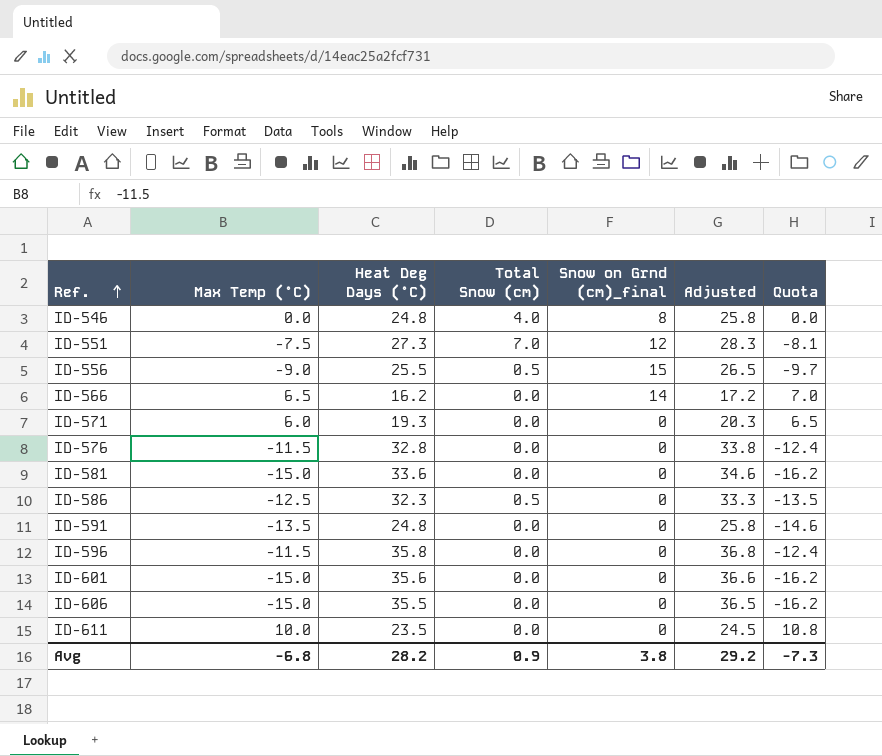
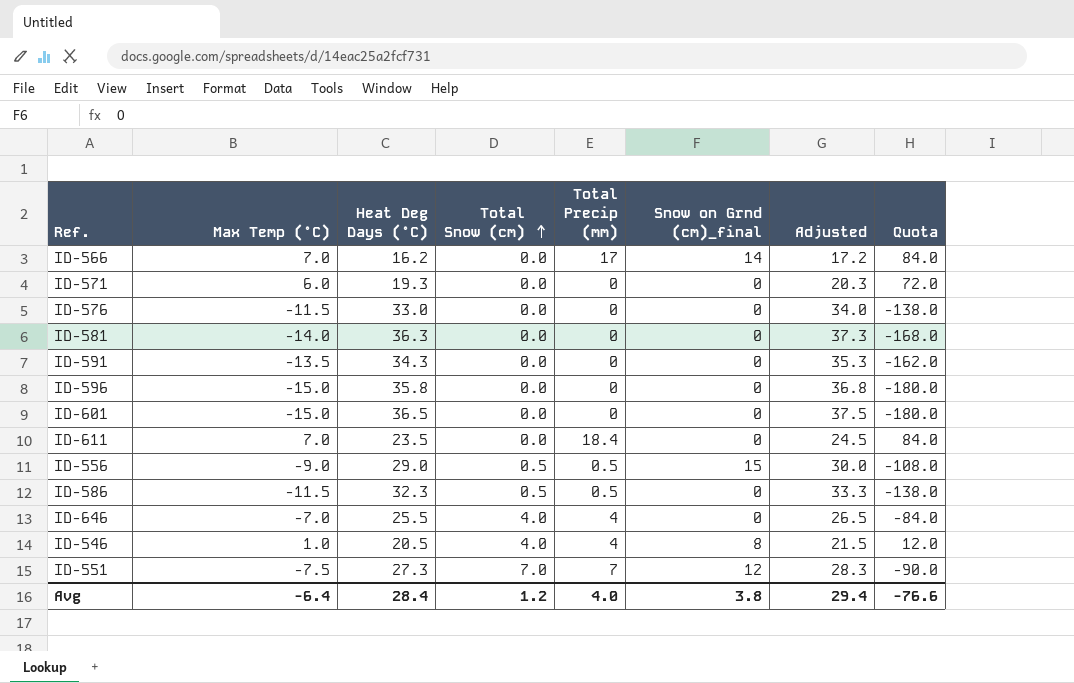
row order: Ref. ascending -> Total Snow (cm) ascending
column Total Precip (mm) | position: none -> 5
column Quota | formula: [Max Temp (°C)] * 1.08 -> [Max Temp (°C)] * 12
row ID-606: -15.0 | 35.5 | 0.0 | 0 | 36.5 | -16.2 -> none
ID-566 | Max Temp (°C): 6.5 -> 7.0
ID-576 | Heat Deg Days (°C): 32.8 -> 33.0
ID-576 | Adjusted: 33.8 -> 34.0
ID-581 | Max Temp (°C): -15.0 -> -14.0
ID-581 | Heat Deg Days (°C): 33.6 -> 36.3
ID-581 | Adjusted: 34.6 -> 37.3
ID-591 | Heat Deg Days (°C): 24.8 -> 34.3
ID-591 | Adjusted: 25.8 -> 35.3
ID-596 | Max Temp (°C): -11.5 -> -15.0
ID-601 | Heat Deg Days (°C): 35.6 -> 36.5
ID-601 | Adjusted: 36.6 -> 37.5
ID-611 | Max Temp (°C): 10.0 -> 7.0
ID-556 | Heat Deg Days (°C): 25.5 -> 29.0
ID-556 | Adjusted: 26.5 -> 30.0
ID-586 | Max Temp (°C): -12.5 -> -11.5
row ID-646: none -> -7.0 | 25.5 | 4.0 | 4 | 0 | 26.5 | -84.0
ID-546 | Max Temp (°C): 0.0 -> 1.0
ID-546 | Heat Deg Days (°C): 24.8 -> 20.5
ID-546 | Adjusted: 25.8 -> 21.5
Avg | Max Temp (°C): -6.8 -> -6.4
Avg | Heat Deg Days (°C): 28.2 -> 28.4
Avg | Total Snow (cm): 0.9 -> 1.2
Avg | Adjusted: 29.2 -> 29.4
Avg | Quota: -7.3 -> -76.6

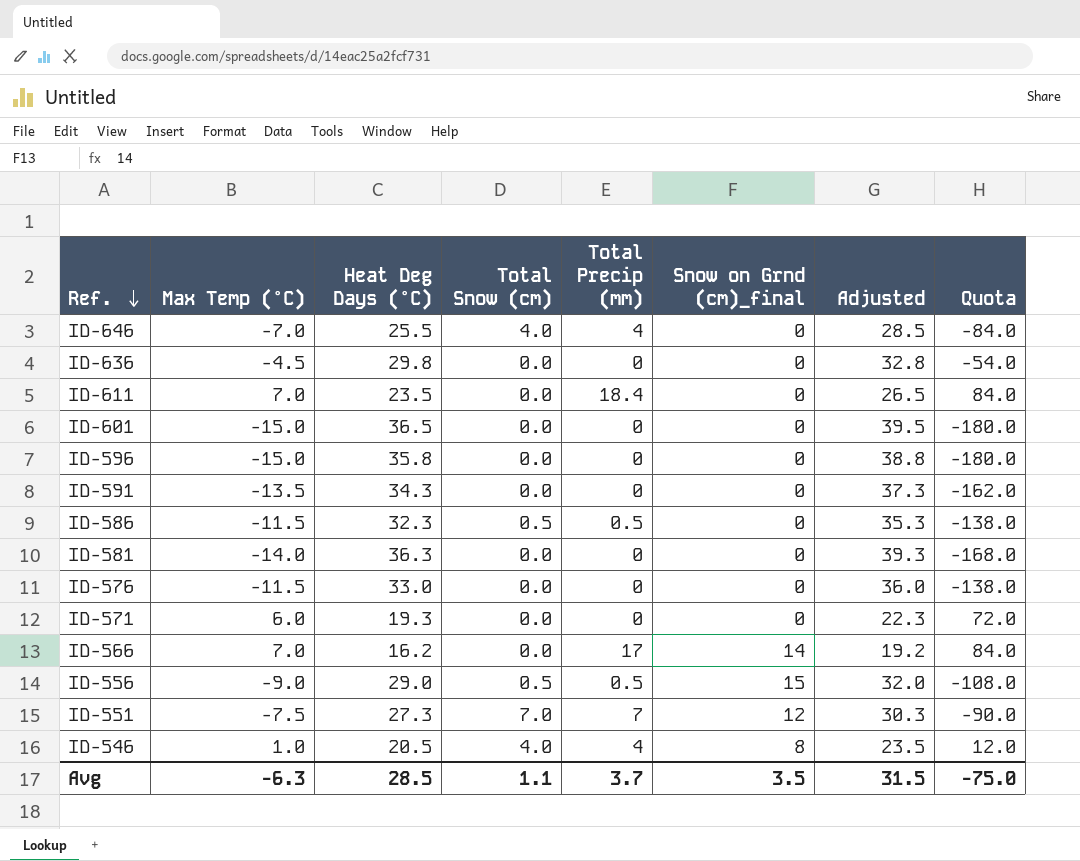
row order: Total Snow (cm) ascending -> Ref. descending
column Adjusted | formula: [Heat Deg Days (°C)] + 1 -> [Heat Deg Days (°C)] + 3
row ID-636: none -> -4.5 | 29.8 | 0.0 | 0 | 0 | 32.8 | -54.0
Avg | Max Temp (°C): -6.4 -> -6.3
Avg | Heat Deg Days (°C): 28.4 -> 28.5
Avg | Total Snow (cm): 1.2 -> 1.1
Avg | Total Precip (mm): 4.0 -> 3.7
Avg | Snow on Grnd (cm)_final: 3.8 -> 3.5
Avg | Adjusted: 29.4 -> 31.5
Avg | Quota: -76.6 -> -75.0

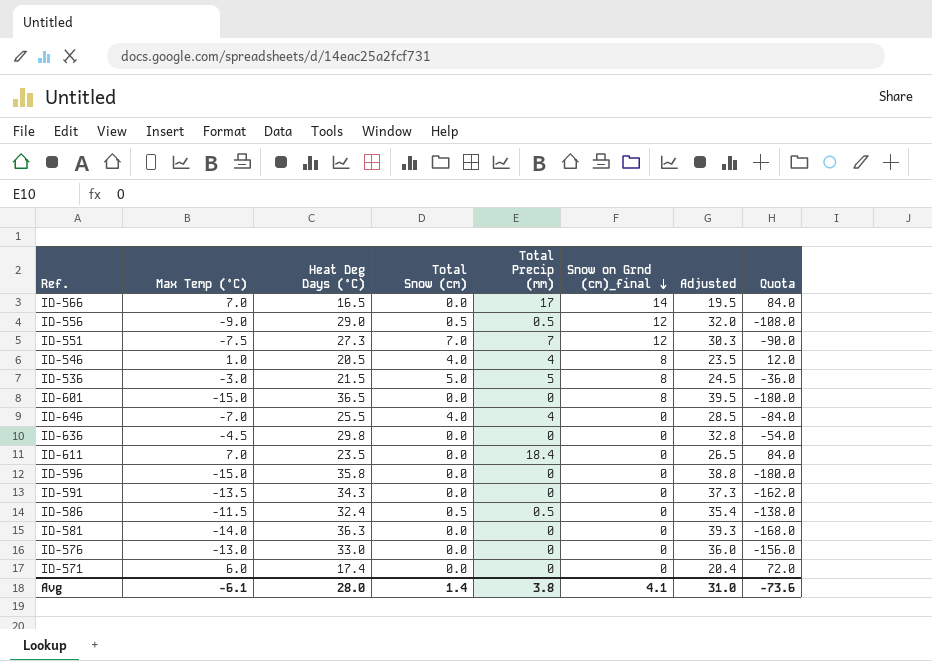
row order: Ref. descending -> Snow on Grnd (cm)_final descending
ID-566 | Heat Deg Days (°C): 16.2 -> 16.5
ID-566 | Adjusted: 19.2 -> 19.5
ID-556 | Snow on Grnd (cm)_final: 15 -> 12
row ID-536: none -> -3.0 | 21.5 | 5.0 | 5 | 8 | 24.5 | -36.0
ID-601 | Snow on Grnd (cm)_final: 0 -> 8
ID-586 | Heat Deg Days (°C): 32.3 -> 32.4
ID-586 | Adjusted: 35.3 -> 35.4
ID-576 | Max Temp (°C): -11.5 -> -13.0
ID-576 | Quota: -138.0 -> -156.0
ID-571 | Heat Deg Days (°C): 19.3 -> 17.4
ID-571 | Adjusted: 22.3 -> 20.4
Avg | Max Temp (°C): -6.3 -> -6.1
Avg | Heat Deg Days (°C): 28.5 -> 28.0
Avg | Total Snow (cm): 1.1 -> 1.4
Avg | Total Precip (mm): 3.7 -> 3.8
Avg | Snow on Grnd (cm)_final: 3.5 -> 4.1
Avg | Adjusted: 31.5 -> 31.0
Avg | Quota: -75.0 -> -73.6

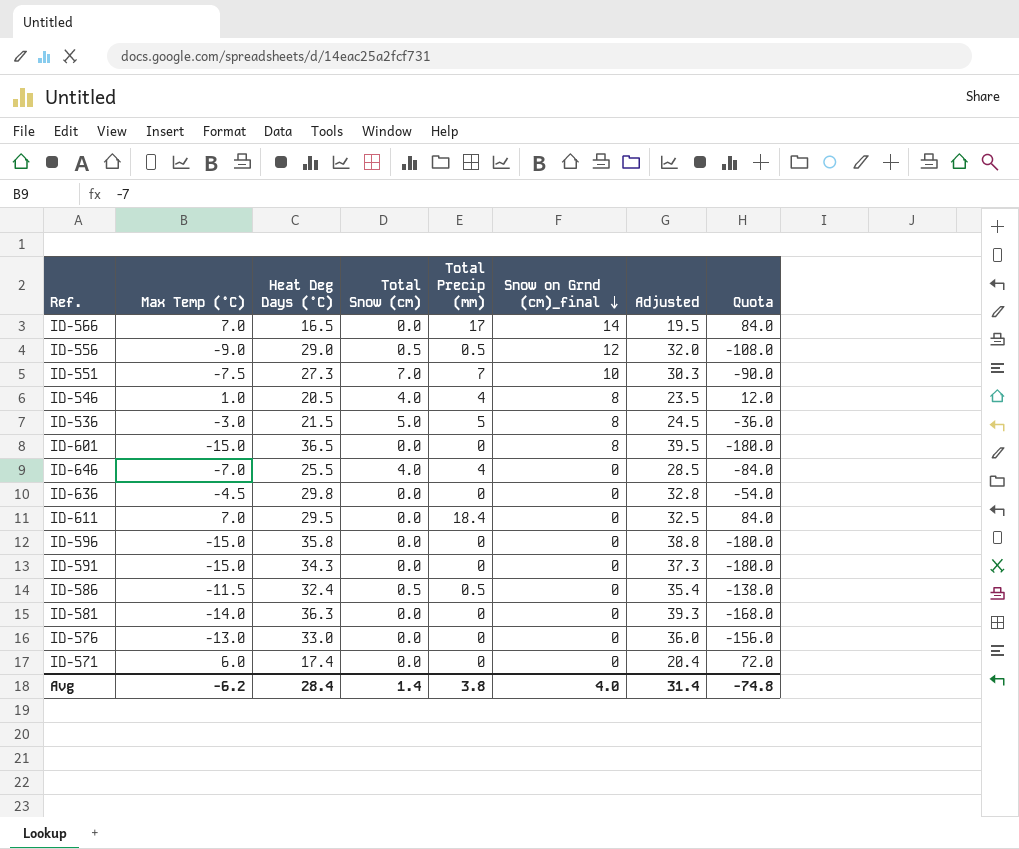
ID-551 | Snow on Grnd (cm)_final: 12 -> 10
ID-611 | Heat Deg Days (°C): 23.5 -> 29.5
ID-611 | Adjusted: 26.5 -> 32.5
ID-591 | Max Temp (°C): -13.5 -> -15.0
ID-591 | Quota: -162.0 -> -180.0
Avg | Max Temp (°C): -6.1 -> -6.2
Avg | Heat Deg Days (°C): 28.0 -> 28.4
Avg | Snow on Grnd (cm)_final: 4.1 -> 4.0
Avg | Adjusted: 31.0 -> 31.4
Avg | Quota: -73.6 -> -74.8

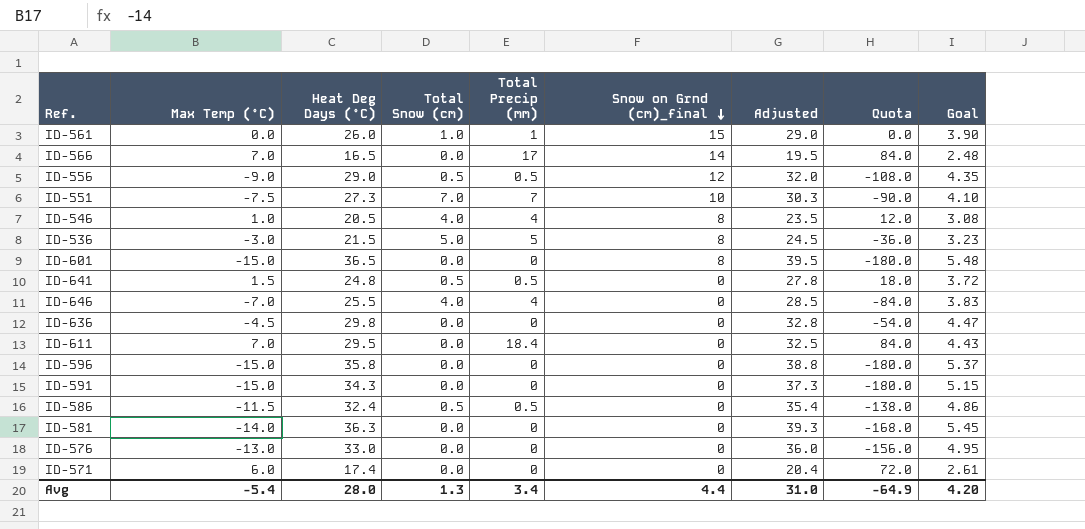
column Goal | formula: none -> [Heat Deg Days (°C)] * 0.15
row ID-561: none -> 0.0 | 26.0 | 1.0 | 1 | 15 | 29.0 | 0.0 | 3.90
row ID-641: none -> 1.5 | 24.8 | 0.5 | 0.5 | 0 | 27.8 | 18.0 | 3.72
Avg | Max Temp (°C): -6.2 -> -5.4
Avg | Heat Deg Days (°C): 28.4 -> 28.0
Avg | Total Snow (cm): 1.4 -> 1.3
Avg | Total Precip (mm): 3.8 -> 3.4
Avg | Snow on Grnd (cm)_final: 4.0 -> 4.4
Avg | Adjusted: 31.4 -> 31.0
Avg | Quota: -74.8 -> -64.9

